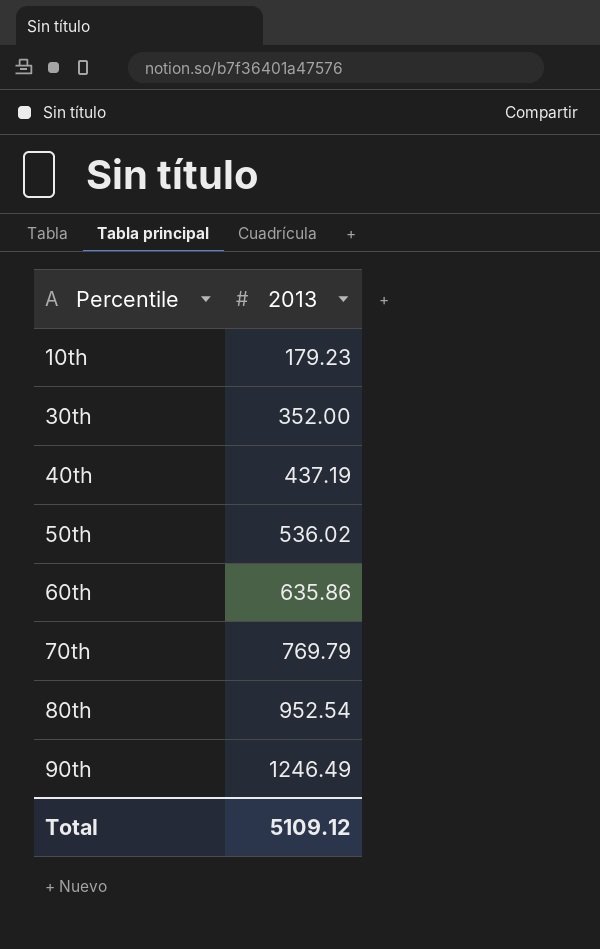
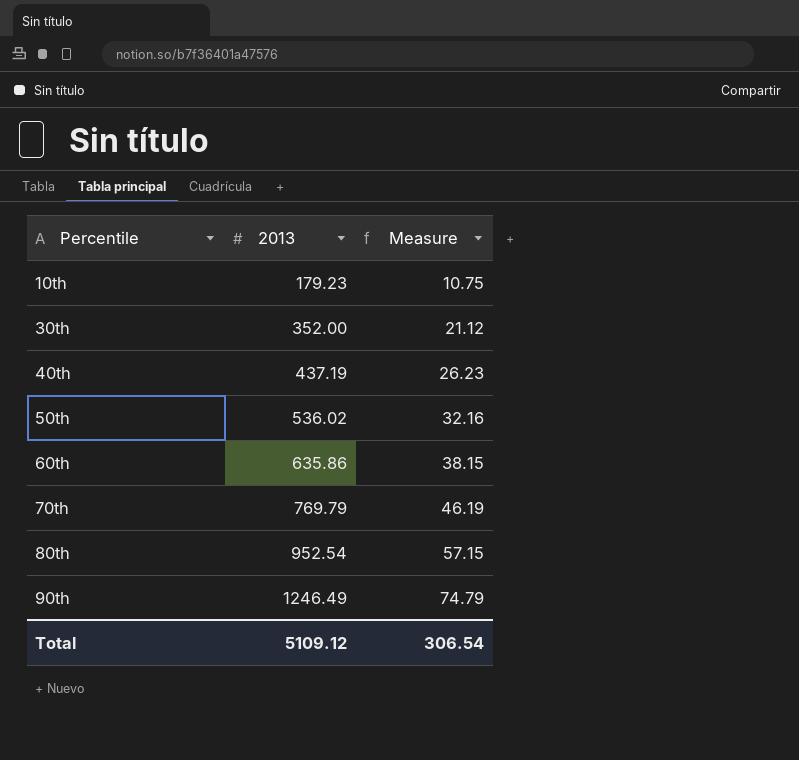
column Measure | formula: none -> [2013] * 0.06

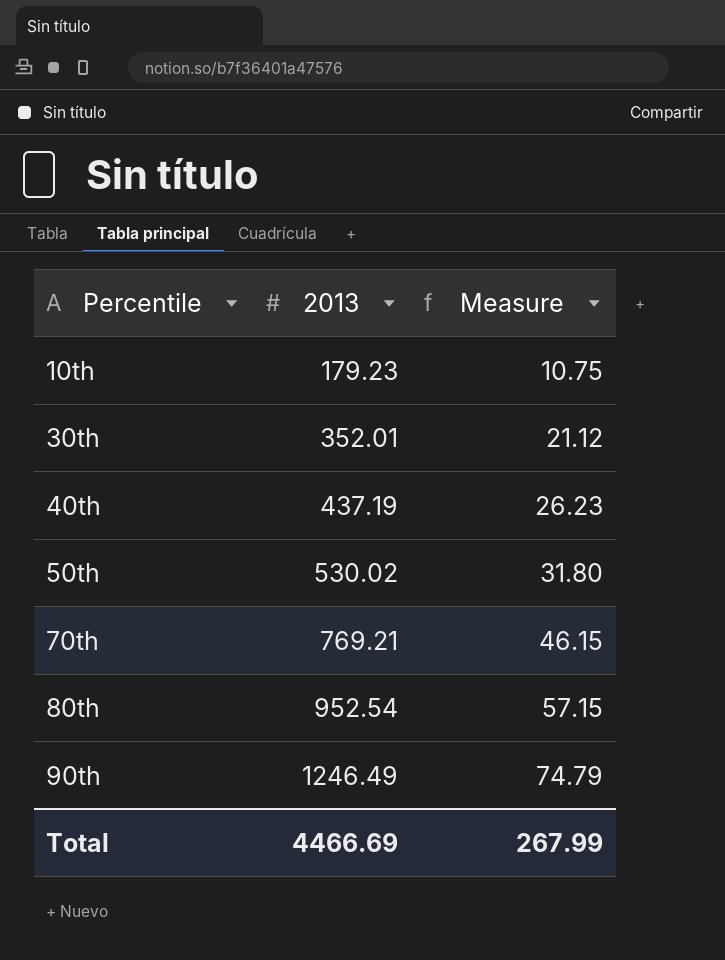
row 60th: 635.86 | 38.15 -> none
30th | 2013: 352.00 -> 352.01
50th | 2013: 536.02 -> 530.02
50th | Measure: 32.16 -> 31.80
70th | 2013: 769.79 -> 769.21
70th | Measure: 46.19 -> 46.15
Total | 2013: 5109.12 -> 4466.69
Total | Measure: 306.54 -> 267.99

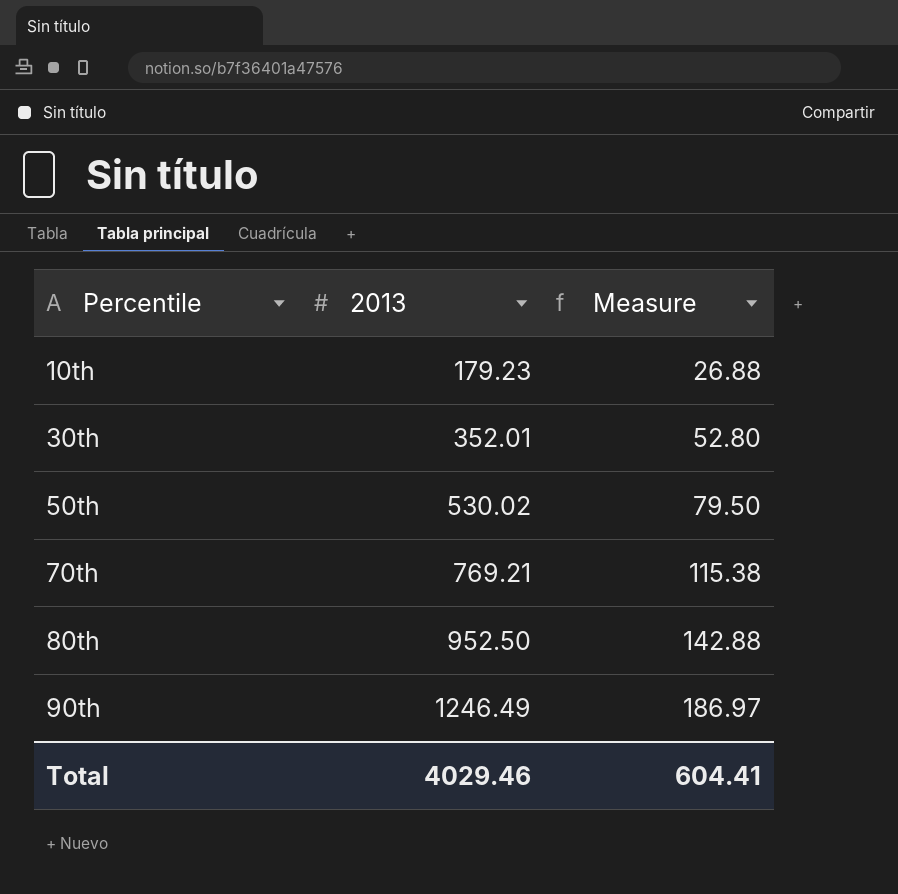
column Measure | formula: [2013] * 0.06 -> [2013] * 0.15
row 40th: 437.19 | 26.23 -> none
80th | 2013: 952.54 -> 952.50
Total | 2013: 4466.69 -> 4029.46
Total | Measure: 267.99 -> 604.41

